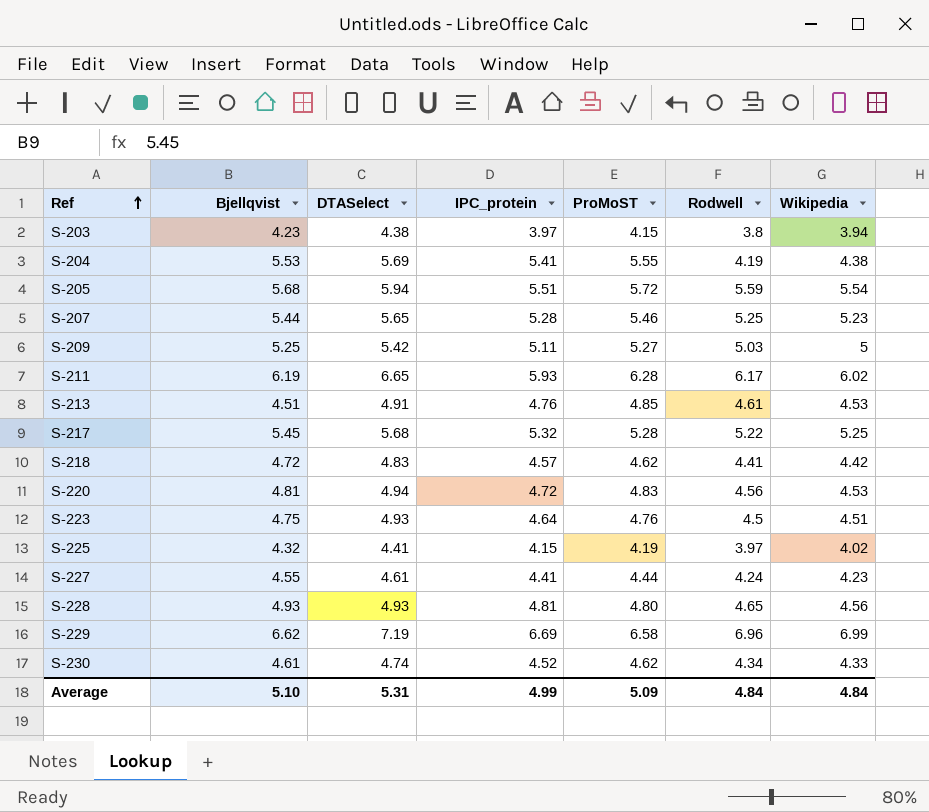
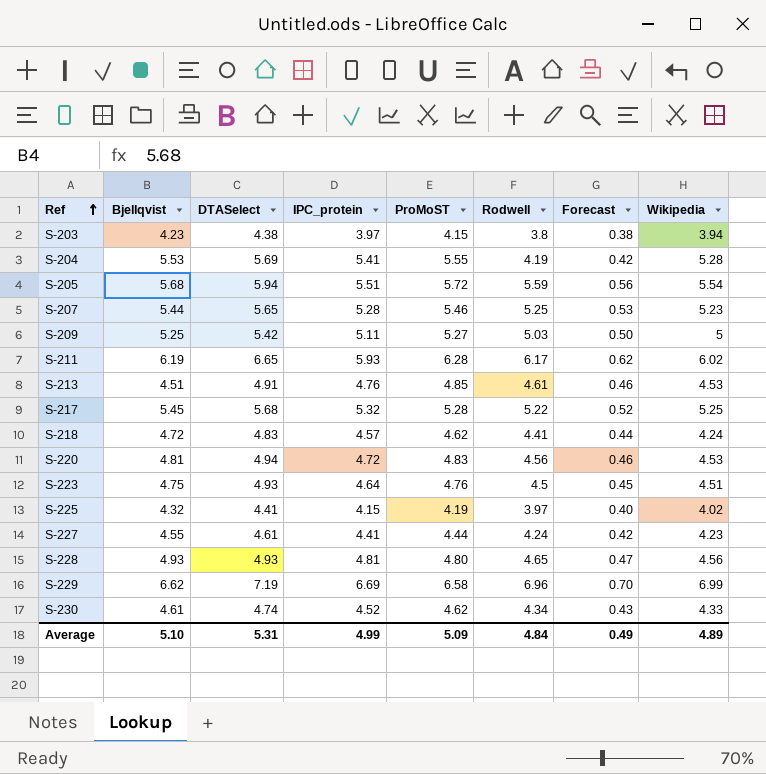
column Forecast | formula: none -> [Rodwell] * 0.1
S-204 | Wikipedia: 4.38 -> 5.28
S-218 | Wikipedia: 4.42 -> 4.24
Average | Wikipedia: 4.84 -> 4.89

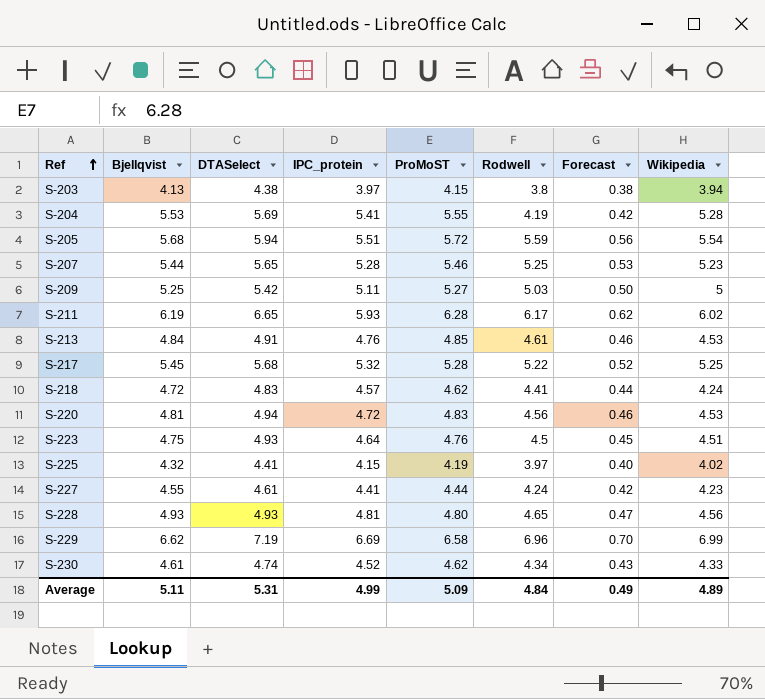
S-203 | Bjellqvist: 4.23 -> 4.13
S-213 | Bjellqvist: 4.51 -> 4.84
Average | Bjellqvist: 5.10 -> 5.11

